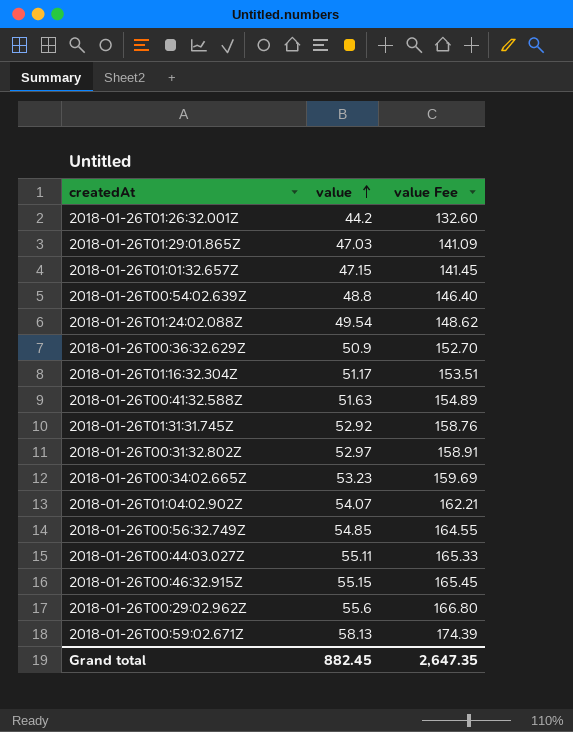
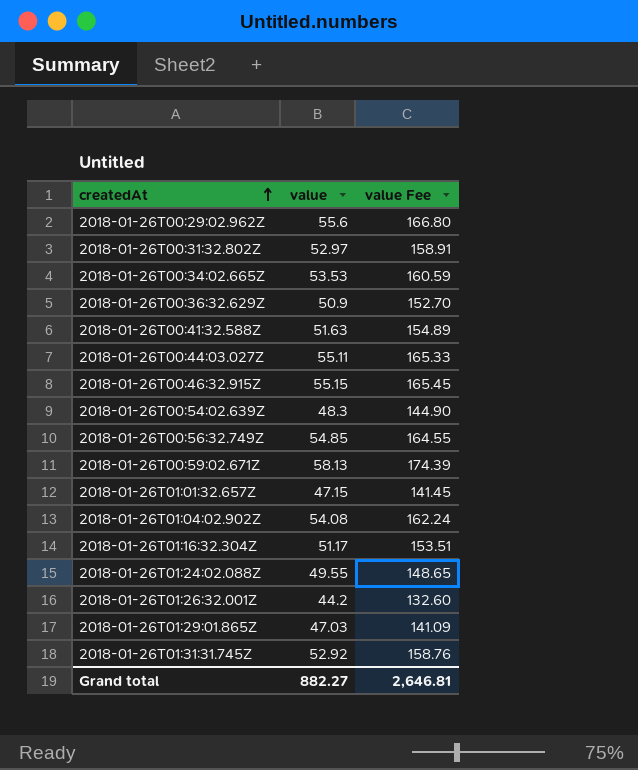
row order: value ascending -> createdAt ascending
2018-01-26T00:34:02.665Z | value: 53.23 -> 53.53
2018-01-26T00:34:02.665Z | value Fee: 159.69 -> 160.59
2018-01-26T00:54:02.639Z | value: 48.8 -> 48.3
2018-01-26T00:54:02.639Z | value Fee: 146.40 -> 144.90
2018-01-26T01:04:02.902Z | value: 54.07 -> 54.08
2018-01-26T01:04:02.902Z | value Fee: 162.21 -> 162.24
2018-01-26T01:24:02.088Z | value: 49.54 -> 49.55
2018-01-26T01:24:02.088Z | value Fee: 148.62 -> 148.65
Grand total | value: 882.45 -> 882.27
Grand total | value Fee: 2,647.35 -> 2,646.81

